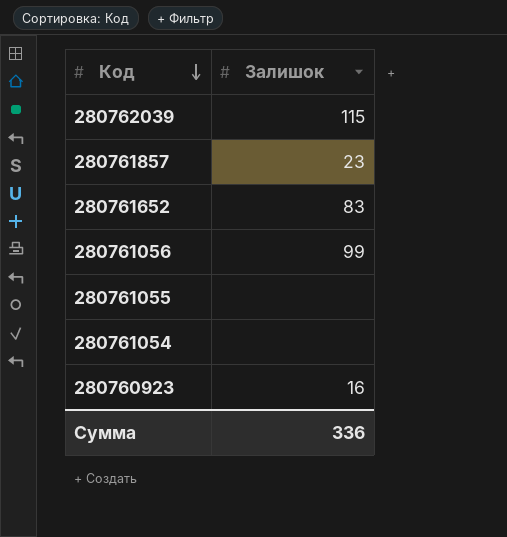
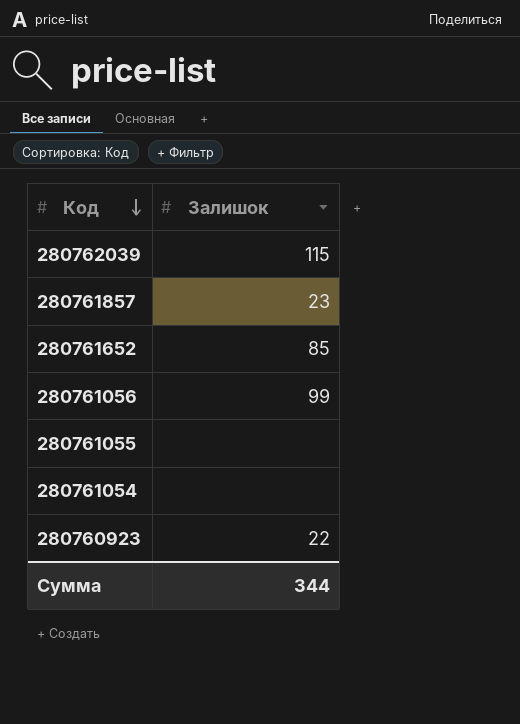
280761652 | Залишок: 83 -> 85
280760923 | Залишок: 16 -> 22
Сумма | Залишок: 336 -> 344

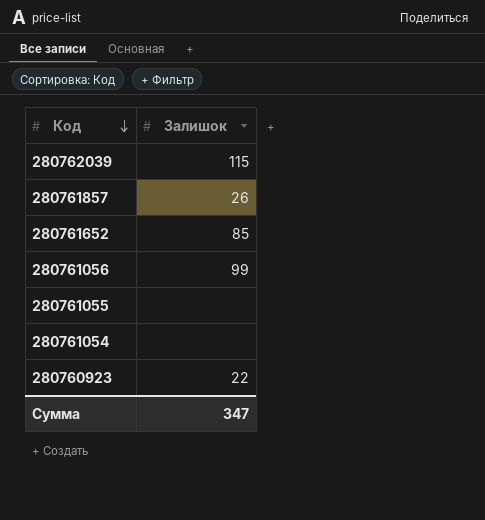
280761857 | Залишок: 23 -> 26
Сумма | Залишок: 344 -> 347

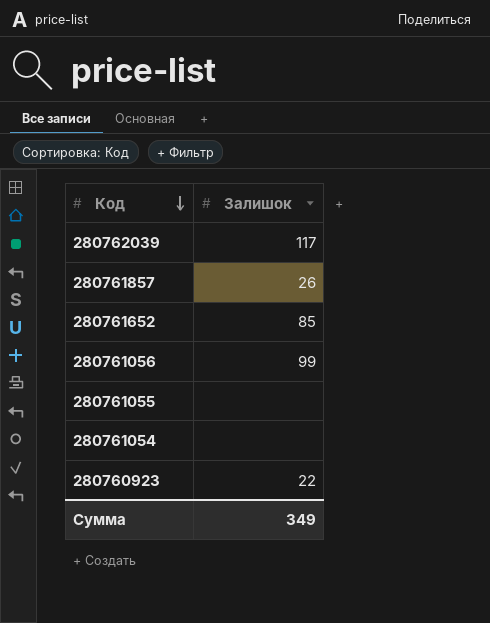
280762039 | Залишок: 115 -> 117
Сумма | Залишок: 347 -> 349

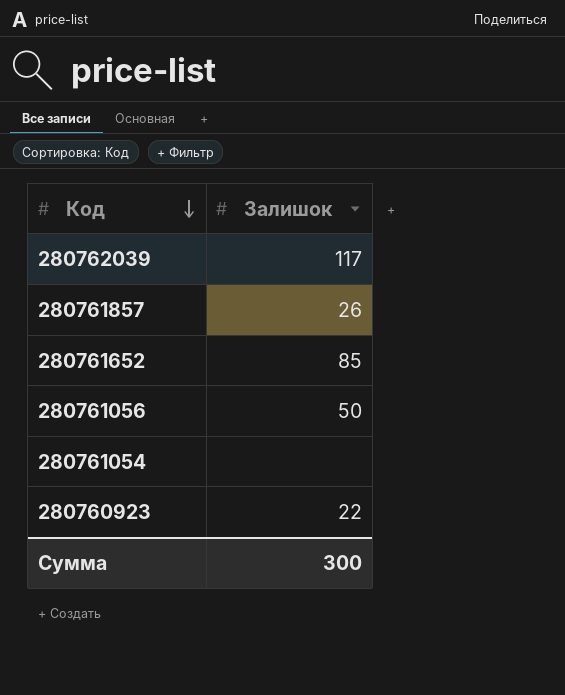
row 280761055: none -> none
280761056 | Залишок: 99 -> 50
Сумма | Залишок: 349 -> 300

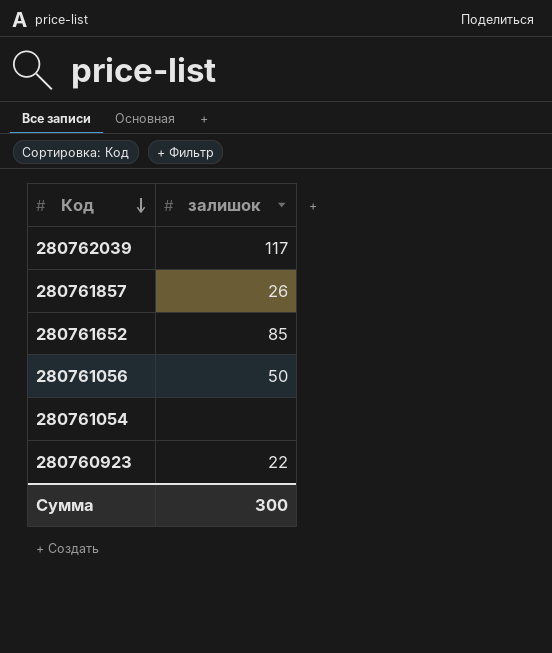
column name: Залишок -> залишок

